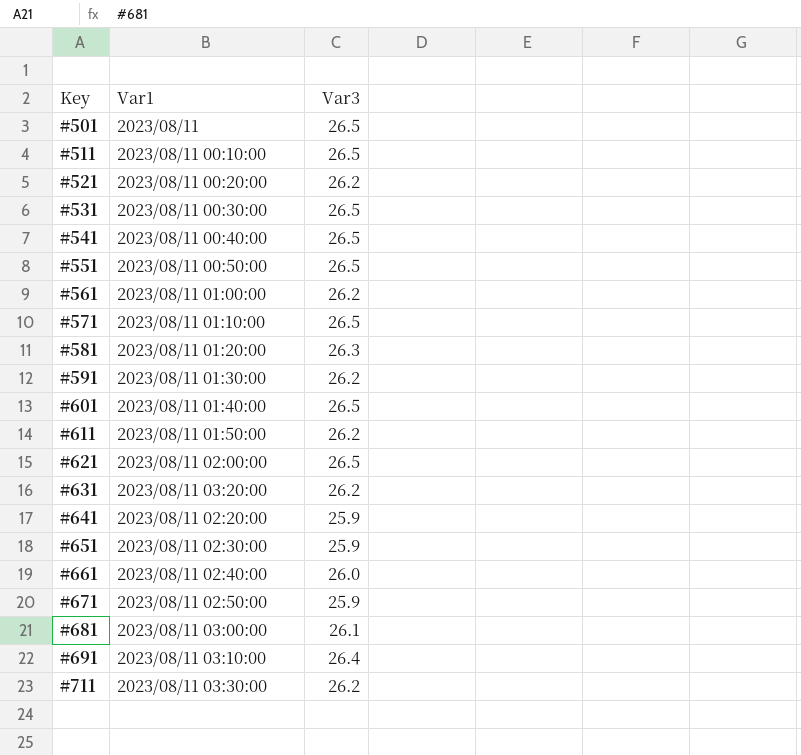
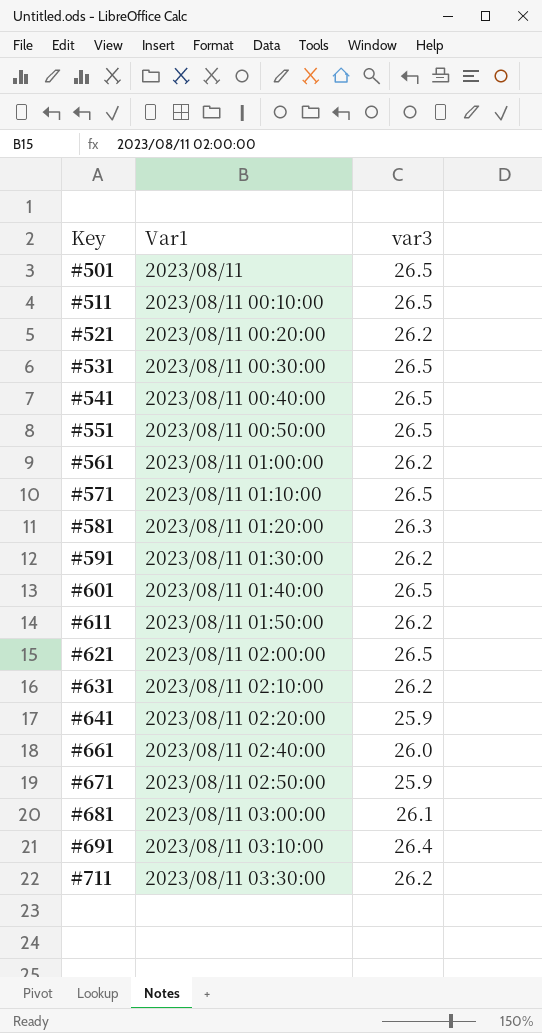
column name: Var3 -> var3
row #651: 2023/08/11 02:30:00 | 25.9 -> none
#631 | Var1: 2023/08/11 03:20:00 -> 2023/08/11 02:10:00

